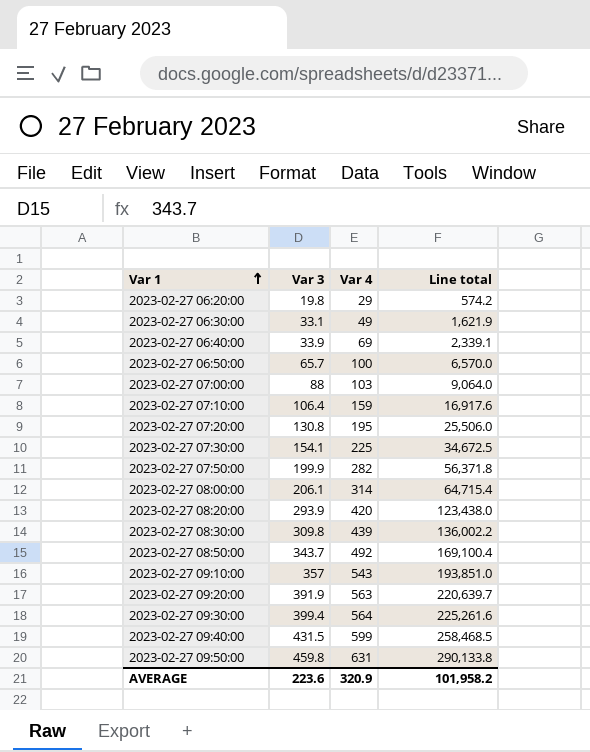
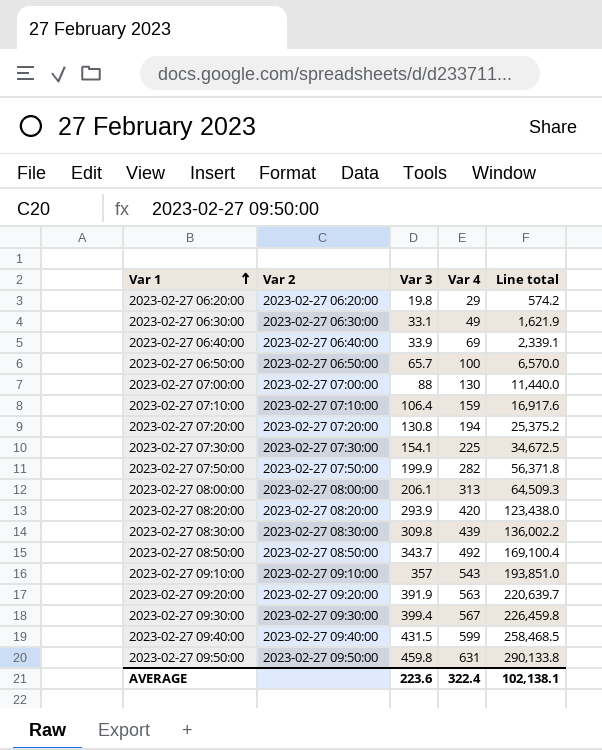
column Var 2 | position: none -> 2
2023-02-27 07:00:00 | Var 4: 103 -> 130
2023-02-27 07:00:00 | Line total: 9,064.0 -> 11,440.0
2023-02-27 07:20:00 | Var 4: 195 -> 194
2023-02-27 07:20:00 | Line total: 25,506.0 -> 25,375.2
2023-02-27 08:00:00 | Var 4: 314 -> 313
2023-02-27 08:00:00 | Line total: 64,715.4 -> 64,509.3
2023-02-27 09:30:00 | Var 4: 564 -> 567
2023-02-27 09:30:00 | Line total: 225,261.6 -> 226,459.8
AVERAGE | Var 4: 320.9 -> 322.4
AVERAGE | Line total: 101,958.2 -> 102,138.1

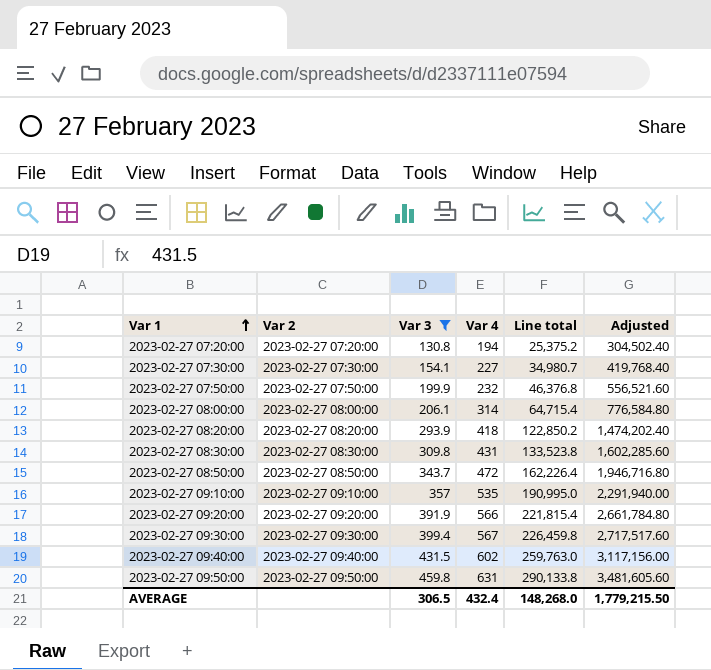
filter: none -> Var 3 >= 130.8
column Adjusted | formula: none -> [Line total] * 12
2023-02-27 07:30:00 | Var 4: 225 -> 227
2023-02-27 07:30:00 | Line total: 34,672.5 -> 34,980.7
2023-02-27 07:50:00 | Var 4: 282 -> 232
2023-02-27 07:50:00 | Line total: 56,371.8 -> 46,376.8
2023-02-27 08:00:00 | Var 4: 313 -> 314
2023-02-27 08:00:00 | Line total: 64,509.3 -> 64,715.4
2023-02-27 08:20:00 | Var 4: 420 -> 418
2023-02-27 08:20:00 | Line total: 123,438.0 -> 122,850.2
2023-02-27 08:30:00 | Var 4: 439 -> 431
2023-02-27 08:30:00 | Line total: 136,002.2 -> 133,523.8
2023-02-27 08:50:00 | Var 4: 492 -> 472
2023-02-27 08:50:00 | Line total: 169,100.4 -> 162,226.4
2023-02-27 09:10:00 | Var 4: 543 -> 535
2023-02-27 09:10:00 | Line total: 193,851.0 -> 190,995.0
2023-02-27 09:20:00 | Var 4: 563 -> 566
2023-02-27 09:20:00 | Line total: 220,639.7 -> 221,815.4
2023-02-27 09:40:00 | Var 4: 599 -> 602
2023-02-27 09:40:00 | Line total: 258,468.5 -> 259,763.0
AVERAGE | Var 3: 223.6 -> 306.5
AVERAGE | Var 4: 322.4 -> 432.4
AVERAGE | Line total: 102,138.1 -> 148,268.0

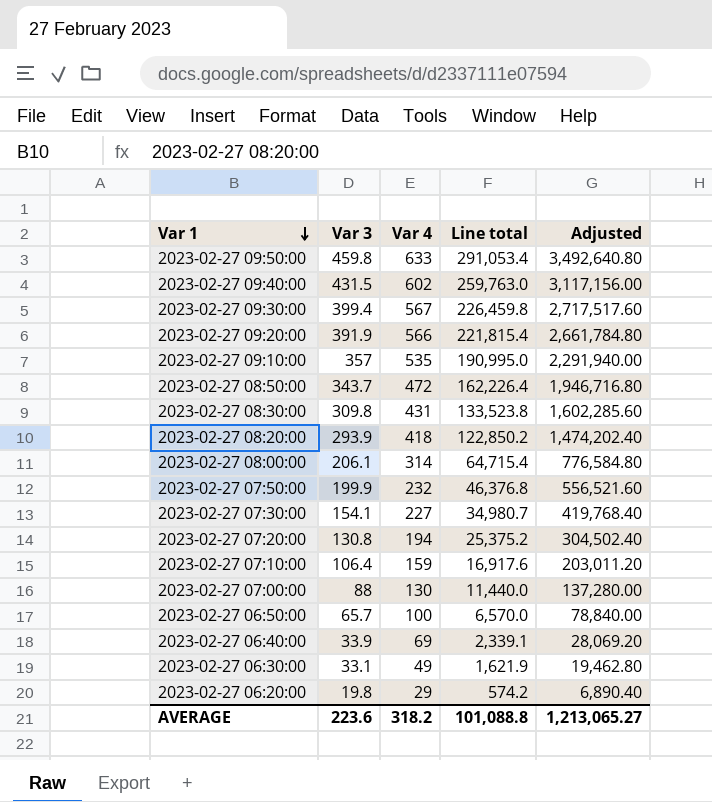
filter: Var 3 >= 130.8 -> none
row order: Var 1 ascending -> Var 1 descending
column Var 2 | position: 2 -> none
2023-02-27 09:50:00 | Var 4: 631 -> 633
2023-02-27 09:50:00 | Line total: 290,133.8 -> 291,053.4
2023-02-27 09:50:00 | Adjusted: 3,481,605.60 -> 3,492,640.80
AVERAGE | Var 3: 306.5 -> 223.6
AVERAGE | Var 4: 432.4 -> 318.2
AVERAGE | Line total: 148,268.0 -> 101,088.8
AVERAGE | Adjusted: 1,779,215.50 -> 1,213,065.27

